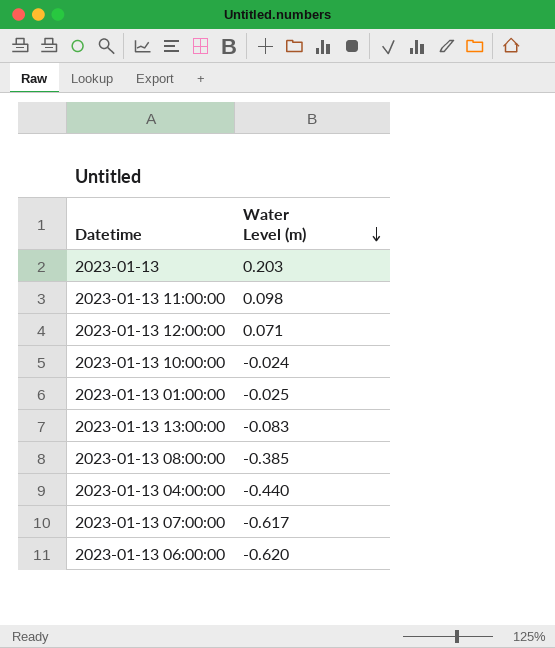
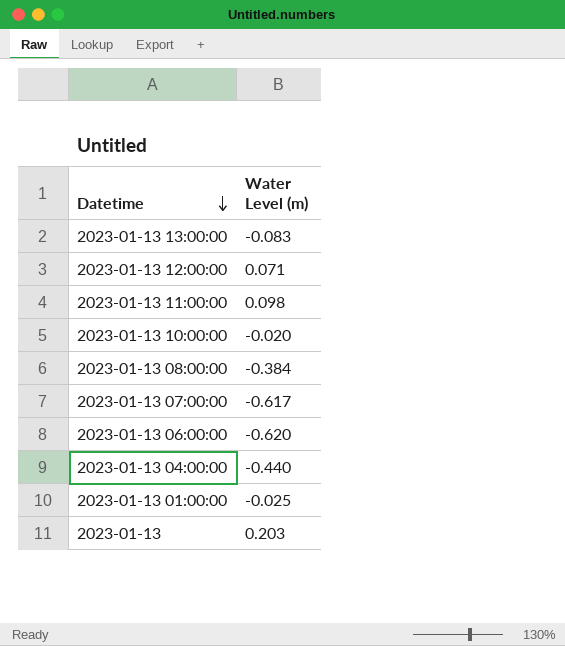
row order: Water Level (m) descending -> Datetime descending
2023-01-13 10:00:00 | Water Level (m): -0.024 -> -0.020
2023-01-13 08:00:00 | Water Level (m): -0.385 -> -0.384

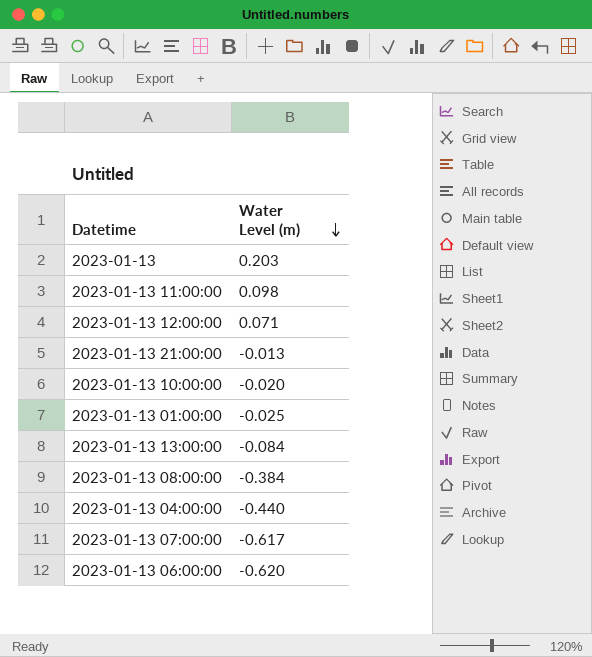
row order: Datetime descending -> Water Level (m) descending
row 2023-01-13 21:00:00: none -> -0.013
2023-01-13 13:00:00 | Water Level (m): -0.083 -> -0.084

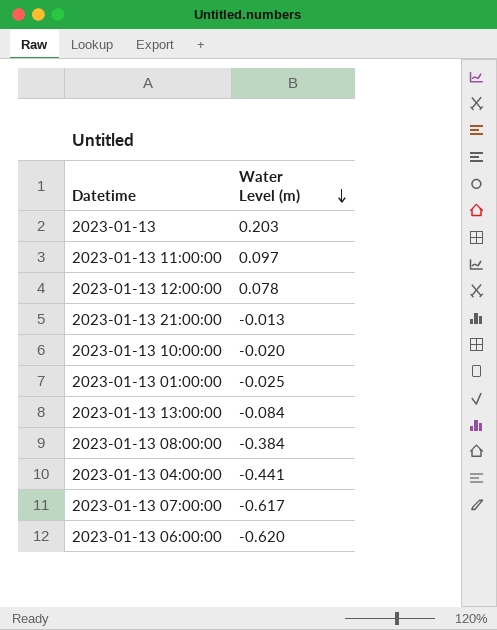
2023-01-13 11:00:00 | Water Level (m): 0.098 -> 0.097
2023-01-13 12:00:00 | Water Level (m): 0.071 -> 0.078
2023-01-13 04:00:00 | Water Level (m): -0.440 -> -0.441

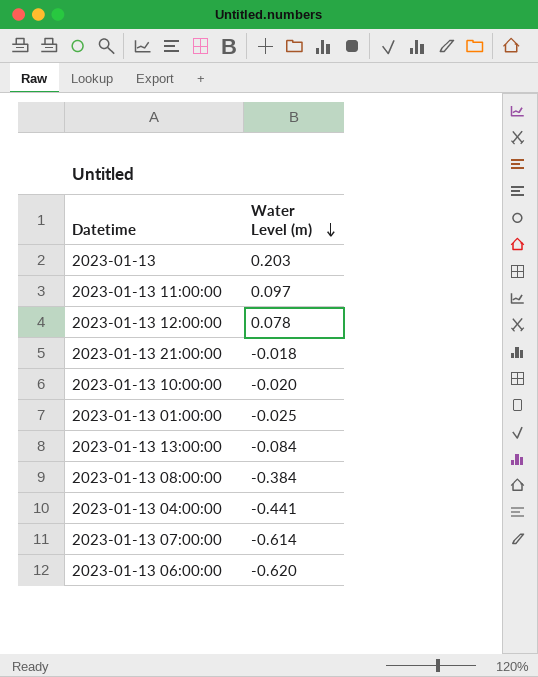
2023-01-13 21:00:00 | Water Level (m): -0.013 -> -0.018
2023-01-13 07:00:00 | Water Level (m): -0.617 -> -0.614

